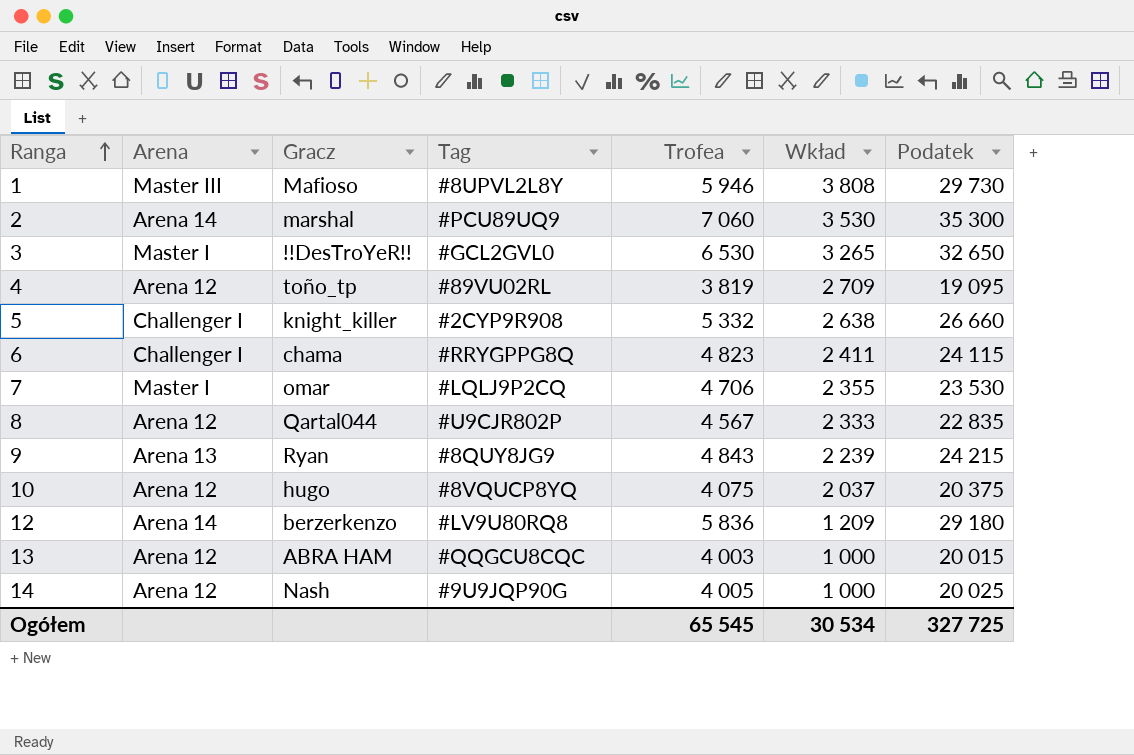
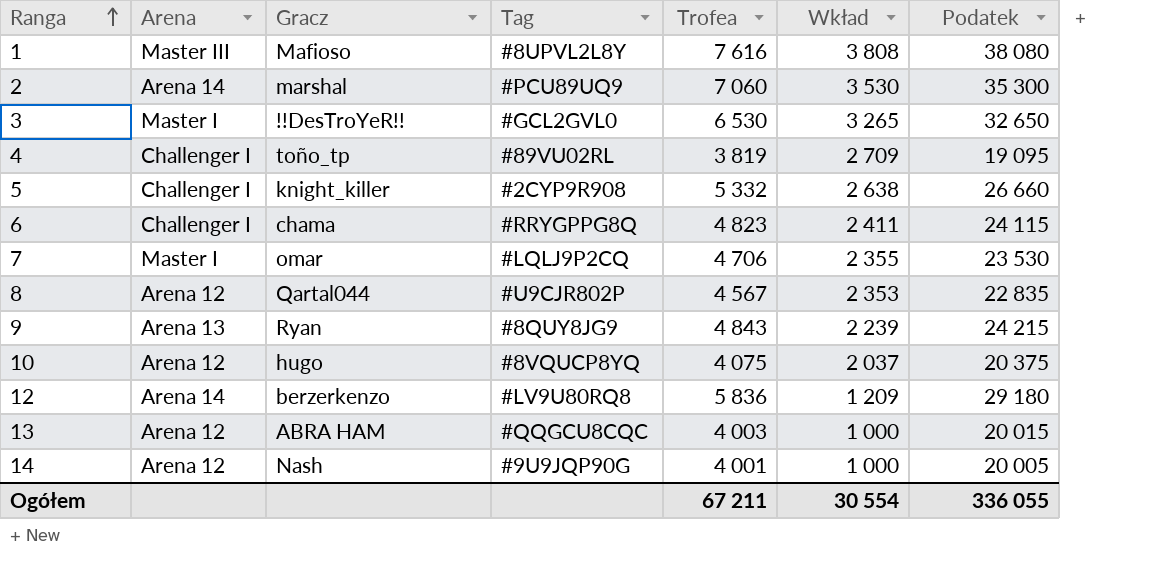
1 | Trofea: 5 946 -> 7 616
1 | Podatek: 29 730 -> 38 080
4 | Arena: Arena 12 -> Challenger I
8 | Wkład: 2 333 -> 2 353
14 | Trofea: 4 005 -> 4 001
14 | Podatek: 20 025 -> 20 005
Ogółem | Trofea: 65 545 -> 67 211
Ogółem | Wkład: 30 534 -> 30 554
Ogółem | Podatek: 327 725 -> 336 055

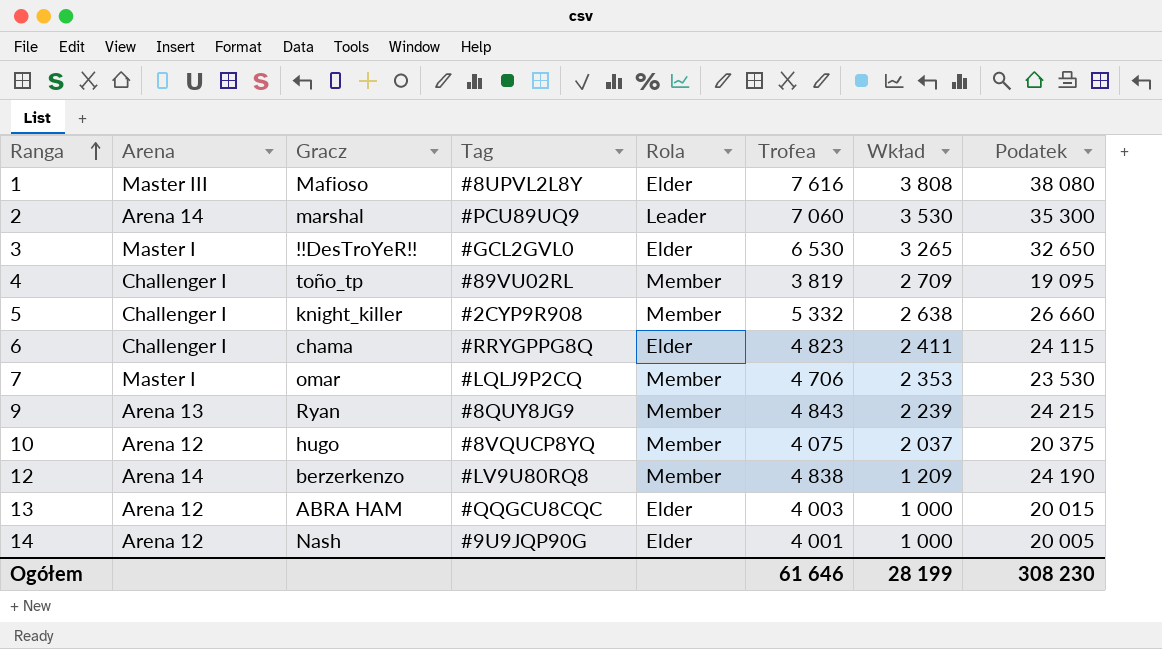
column Rola | position: none -> 5
row 8: Arena 12 | Qartal044 | #U9CJR802P | 4 567 | 2 353 | 22 835 -> none
7 | Wkład: 2 355 -> 2 353
12 | Trofea: 5 836 -> 4 838
12 | Podatek: 29 180 -> 24 190
Ogółem | Trofea: 67 211 -> 61 646
Ogółem | Wkład: 30 554 -> 28 199
Ogółem | Podatek: 336 055 -> 308 230

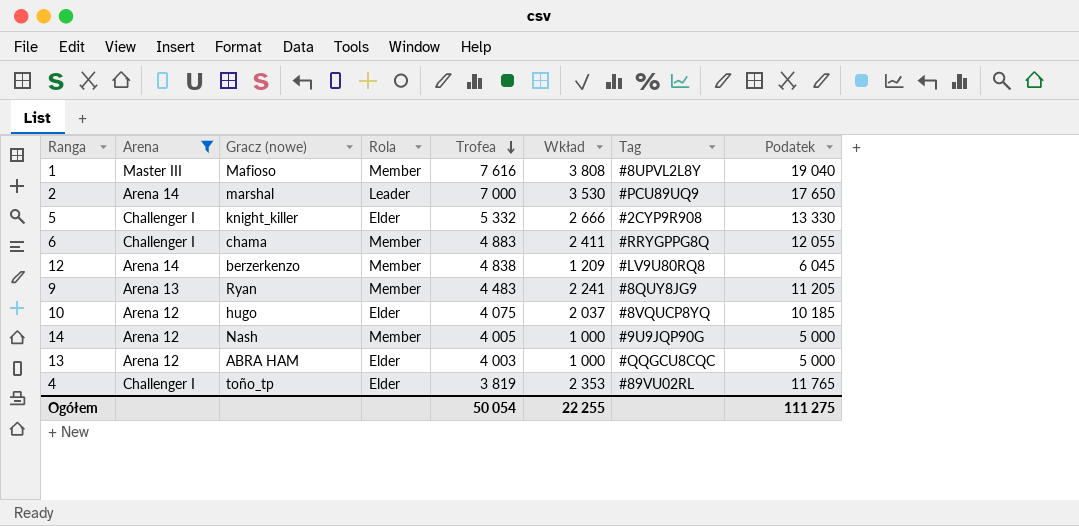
filter: none -> Arena != Master I
row order: Ranga ascending -> Trofea descending
column name: Gracz -> Gracz (nowe)
column Tag | position: 4 -> 7
column Podatek | formula: [Trofea] * 5 -> [Wkład] * 5
1 | Rola: Elder -> Member
2 | Trofea: 7 060 -> 7 000
5 | Rola: Member -> Elder
5 | Wkład: 2 638 -> 2 666
6 | Rola: Elder -> Member
6 | Trofea: 4 823 -> 4 883
9 | Trofea: 4 843 -> 4 483
9 | Wkład: 2 239 -> 2 241
10 | Rola: Member -> Elder
14 | Rola: Elder -> Member
14 | Trofea: 4 001 -> 4 005
4 | Rola: Member -> Elder
4 | Wkład: 2 709 -> 2 353
Ogółem | Trofea: 61 646 -> 50 054
Ogółem | Wkład: 28 199 -> 22 255
Ogółem | Podatek: 308 230 -> 111 275

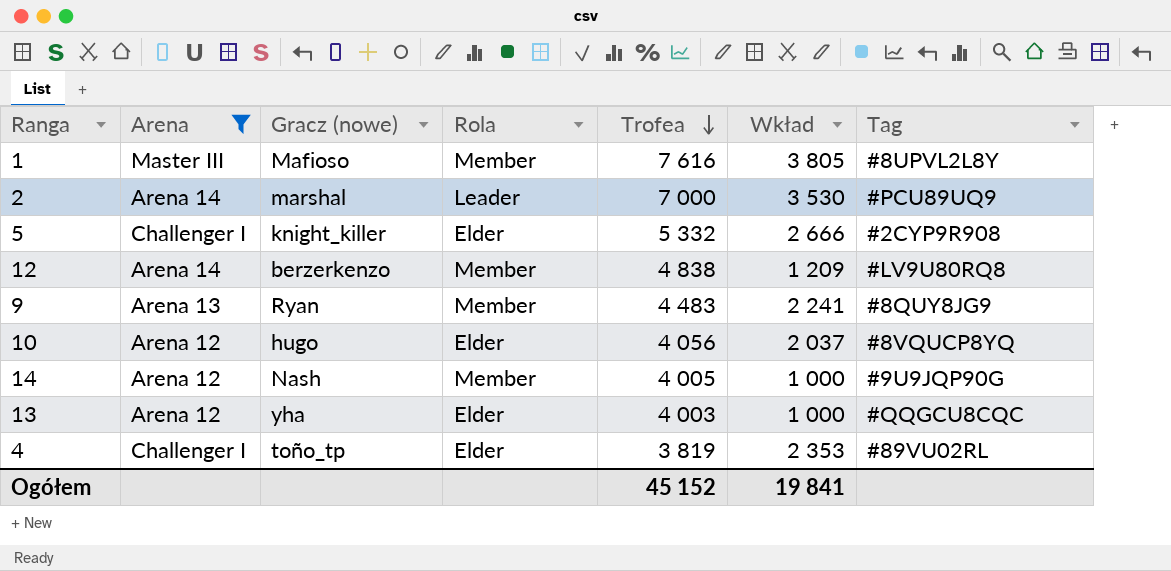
column Podatek | formula: [Wkład] * 5 -> none
row 6: Challenger I | chama | Member | 4 883 | 2 411 | #RRYGPPG8Q | 12 055 -> none
1 | Wkład: 3 808 -> 3 805
10 | Trofea: 4 075 -> 4 056
13 | Gracz (nowe): ABRA HAM -> yha
Ogółem | Trofea: 50 054 -> 45 152
Ogółem | Wkład: 22 255 -> 19 841

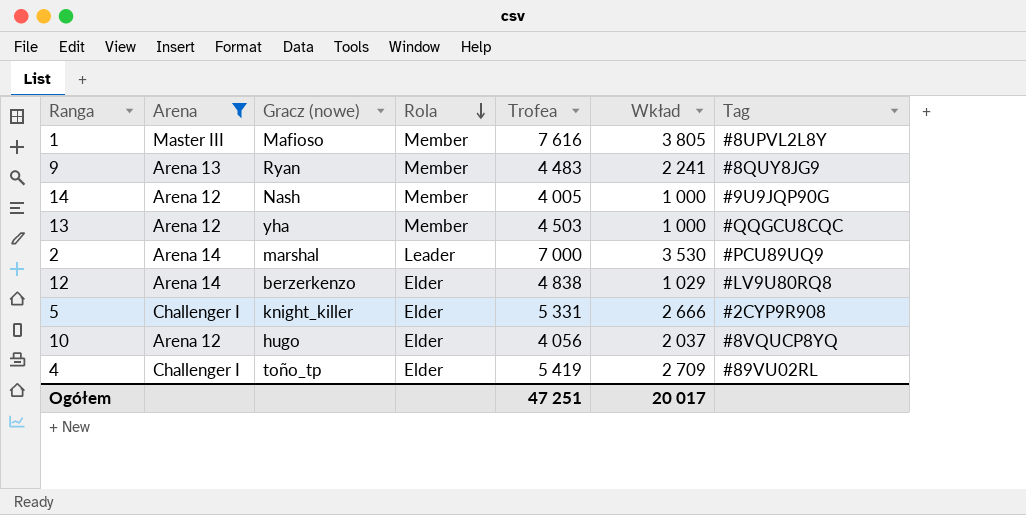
row order: Trofea descending -> Rola descending
13 | Rola: Elder -> Member
13 | Trofea: 4 003 -> 4 503
12 | Rola: Member -> Elder
12 | Wkład: 1 209 -> 1 029
5 | Trofea: 5 332 -> 5 331
4 | Trofea: 3 819 -> 5 419
4 | Wkład: 2 353 -> 2 709
Ogółem | Trofea: 45 152 -> 47 251
Ogółem | Wkład: 19 841 -> 20 017

